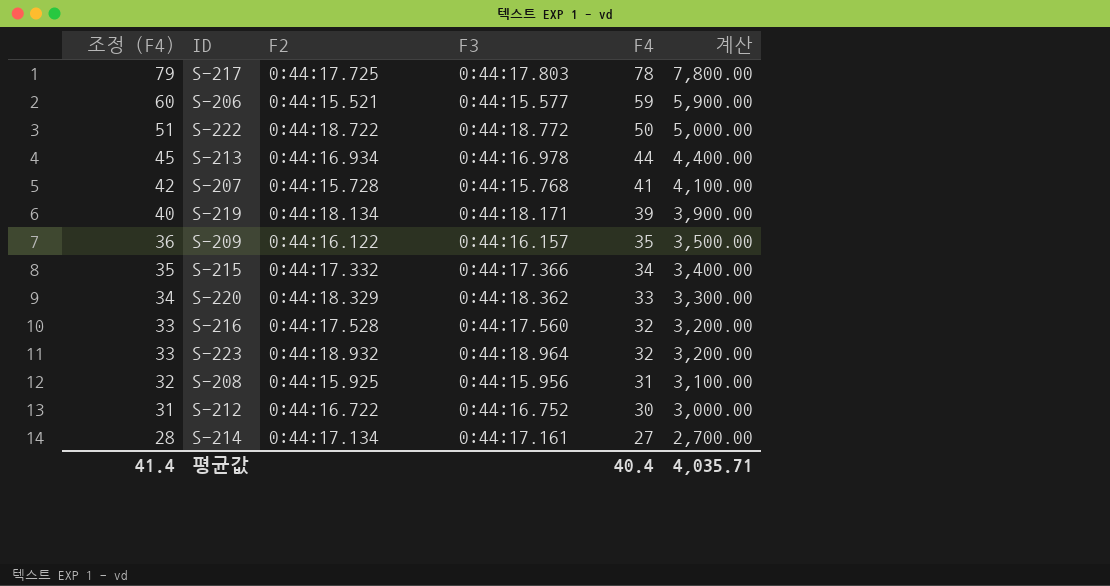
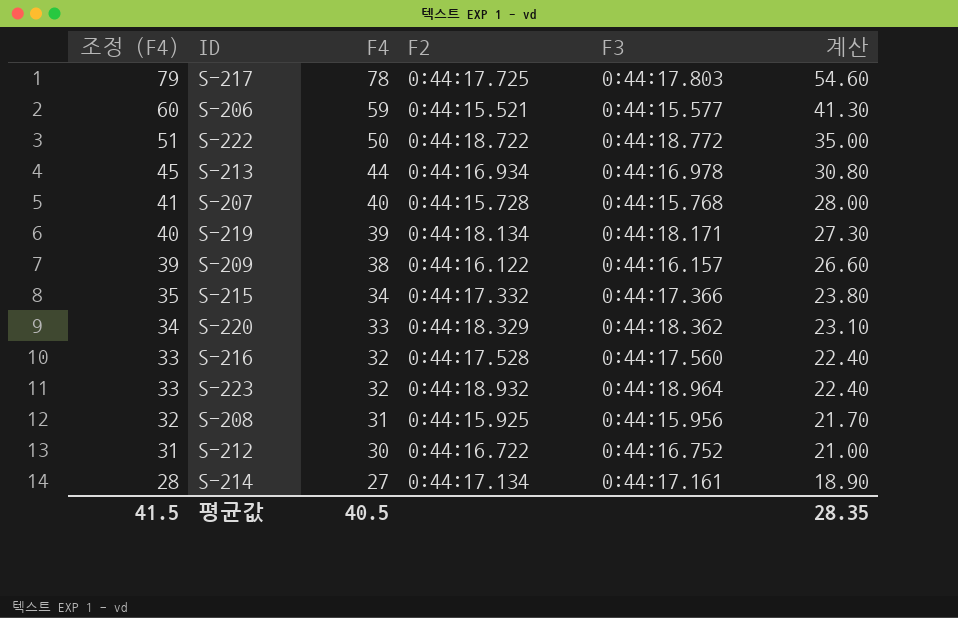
column F4 | position: 5 -> 3
column 계산 | formula: [F4] * 100 -> [F4] * 0.7
S-207 | 조정 (F4): 42 -> 41
S-207 | F4: 41 -> 40
S-209 | 조정 (F4): 36 -> 39
S-209 | F4: 35 -> 38
평균값 | 조정 (F4): 41.4 -> 41.5
평균값 | F4: 40.4 -> 40.5
평균값 | 계산: 4,035.71 -> 28.35

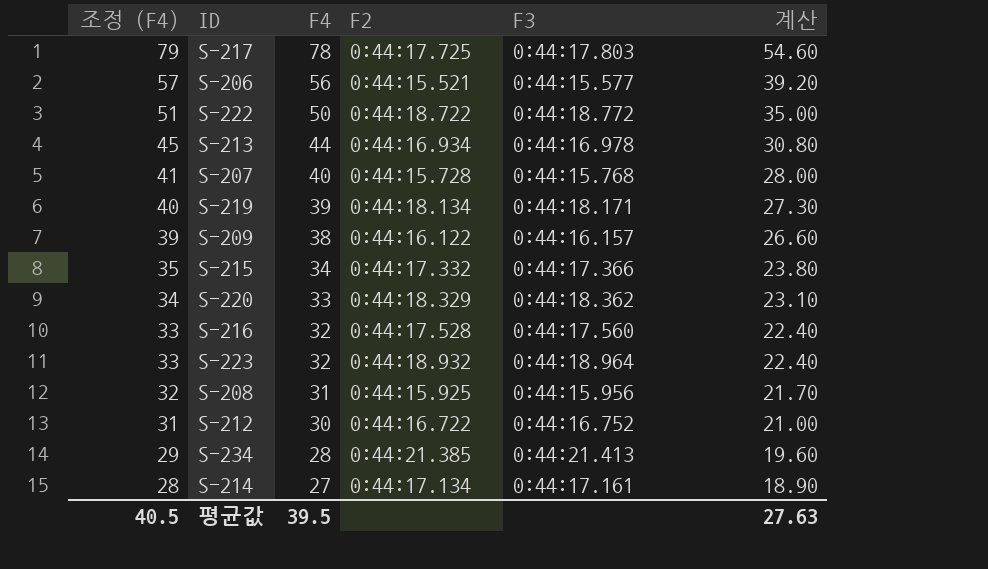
S-206 | 조정 (F4): 60 -> 57
S-206 | F4: 59 -> 56
S-206 | 계산: 41.30 -> 39.20
row S-234: none -> 29 | 28 | 0:44:21.385 | 0:44:21.413 | 19.60
평균값 | 조정 (F4): 41.5 -> 40.5
평균값 | F4: 40.5 -> 39.5
평균값 | 계산: 28.35 -> 27.63

